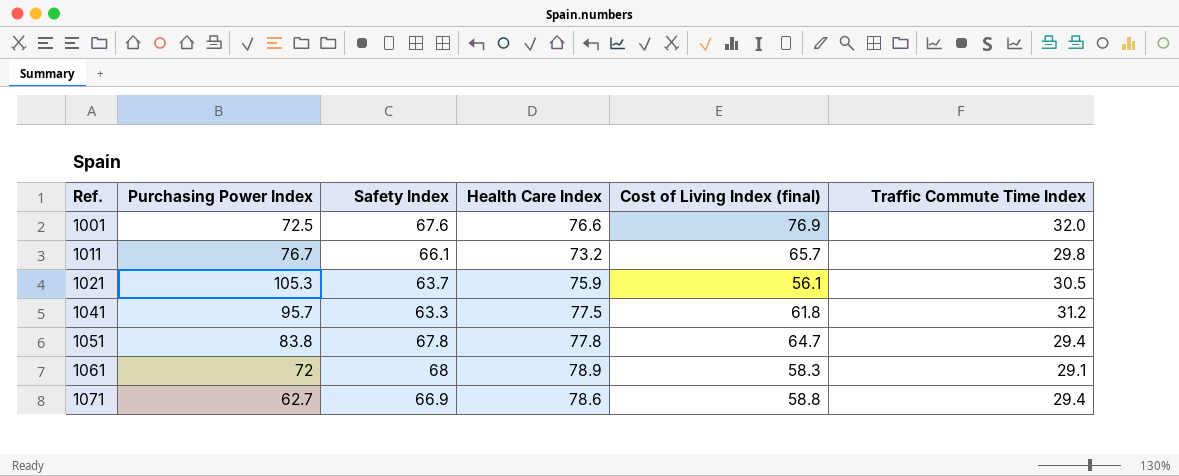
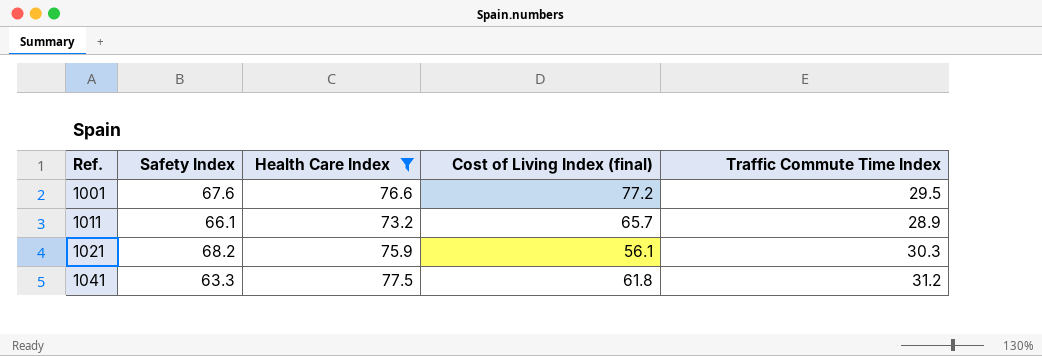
filter: none -> Health Care Index <= 77.5
column Purchasing Power Index | position: 2 -> none
1001 | Cost of Living Index (final): 76.9 -> 77.2
1001 | Traffic Commute Time Index: 32.0 -> 29.5
1011 | Traffic Commute Time Index: 29.8 -> 28.9
1021 | Safety Index: 63.7 -> 68.2
1021 | Traffic Commute Time Index: 30.5 -> 30.3

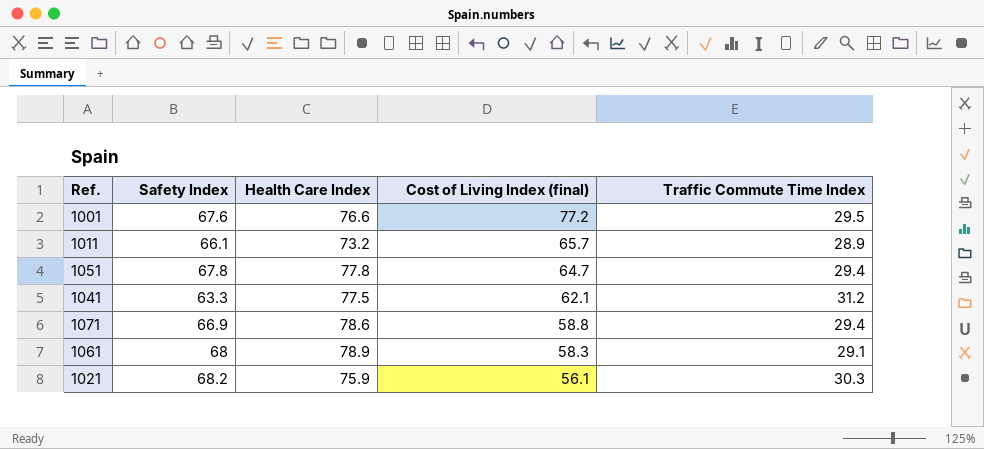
filter: Health Care Index <= 77.5 -> none
row order: Ref. ascending -> Cost of Living Index (final) descending
1041 | Cost of Living Index (final): 61.8 -> 62.1

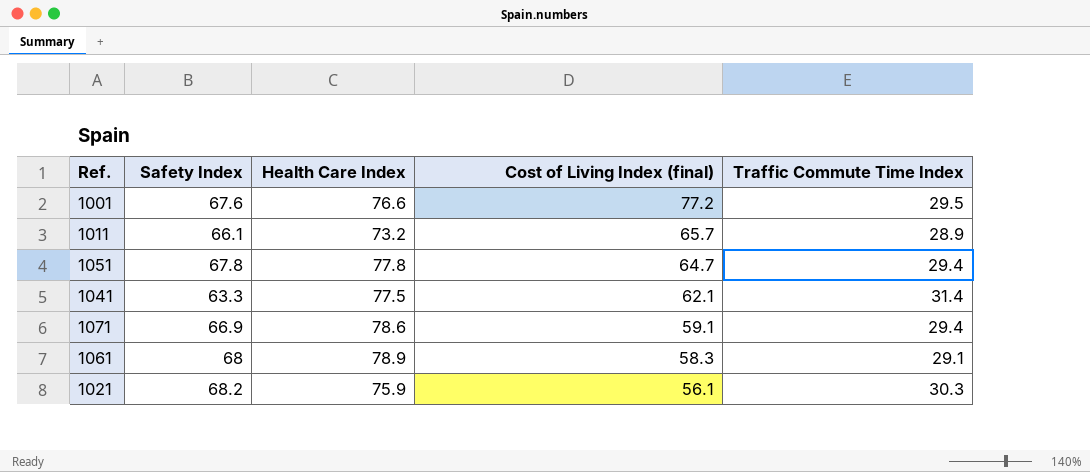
1041 | Traffic Commute Time Index: 31.2 -> 31.4
1071 | Cost of Living Index (final): 58.8 -> 59.1

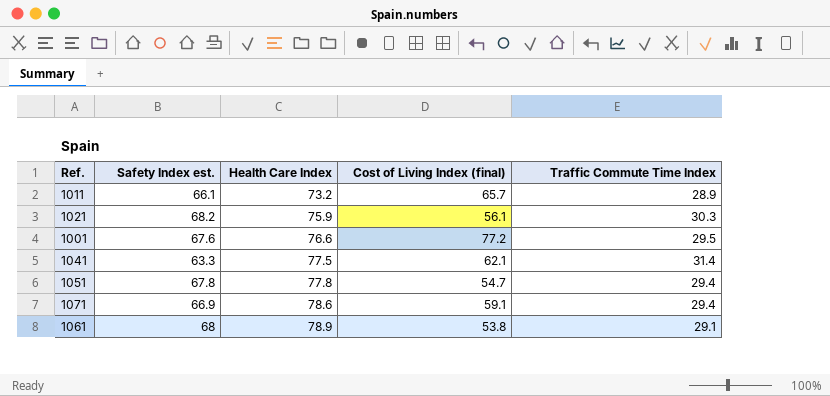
row order: Cost of Living Index (final) descending -> Health Care Index ascending
column name: Safety Index -> Safety Index est.
1051 | Cost of Living Index (final): 64.7 -> 54.7
1061 | Cost of Living Index (final): 58.3 -> 53.8

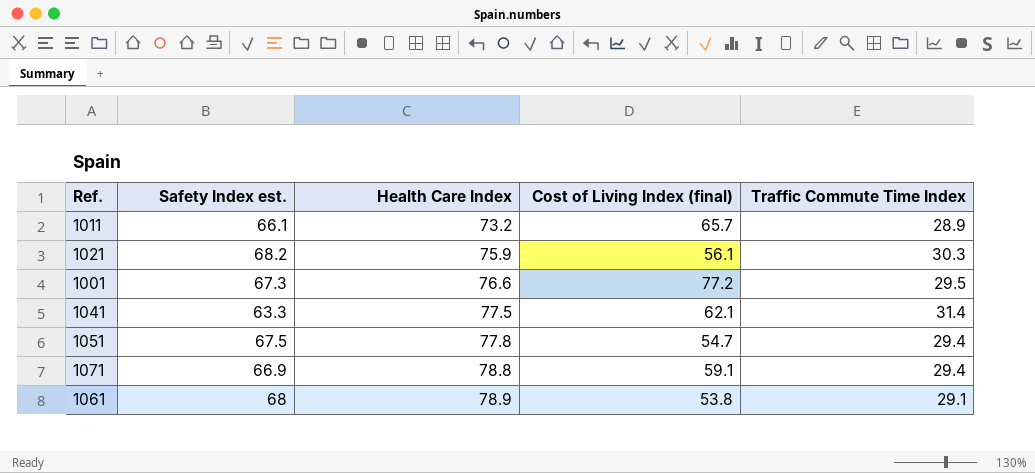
1001 | Safety Index est.: 67.6 -> 67.3
1051 | Safety Index est.: 67.8 -> 67.5
1071 | Health Care Index: 78.6 -> 78.8

